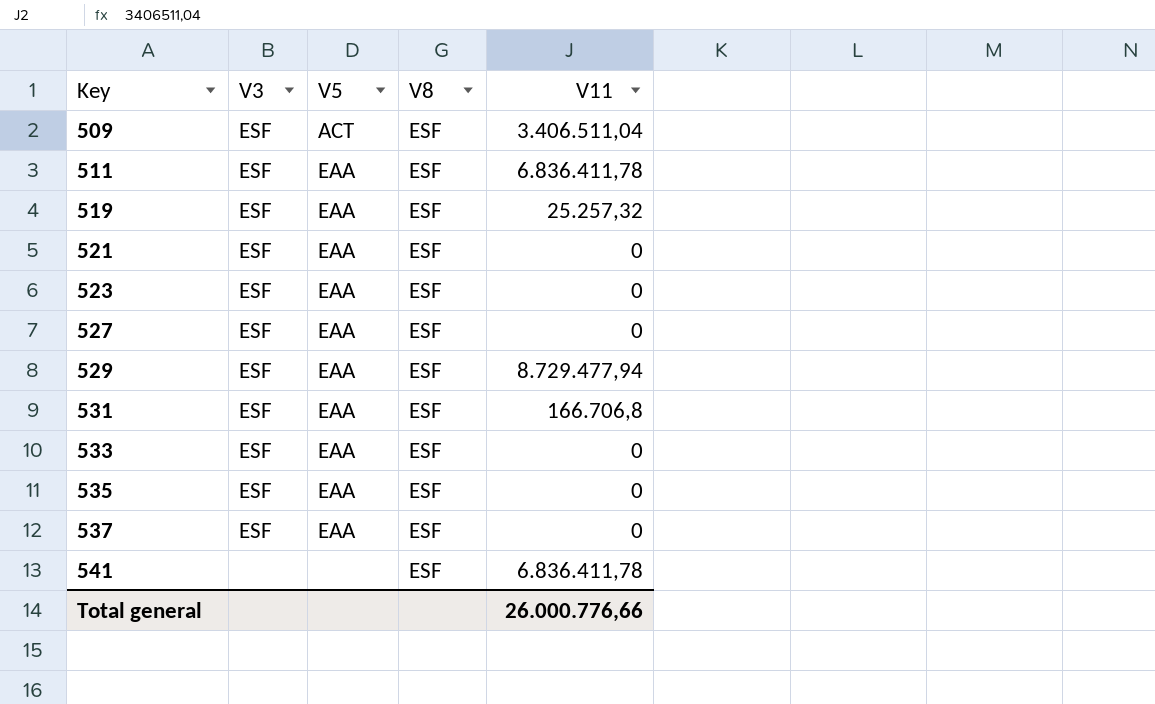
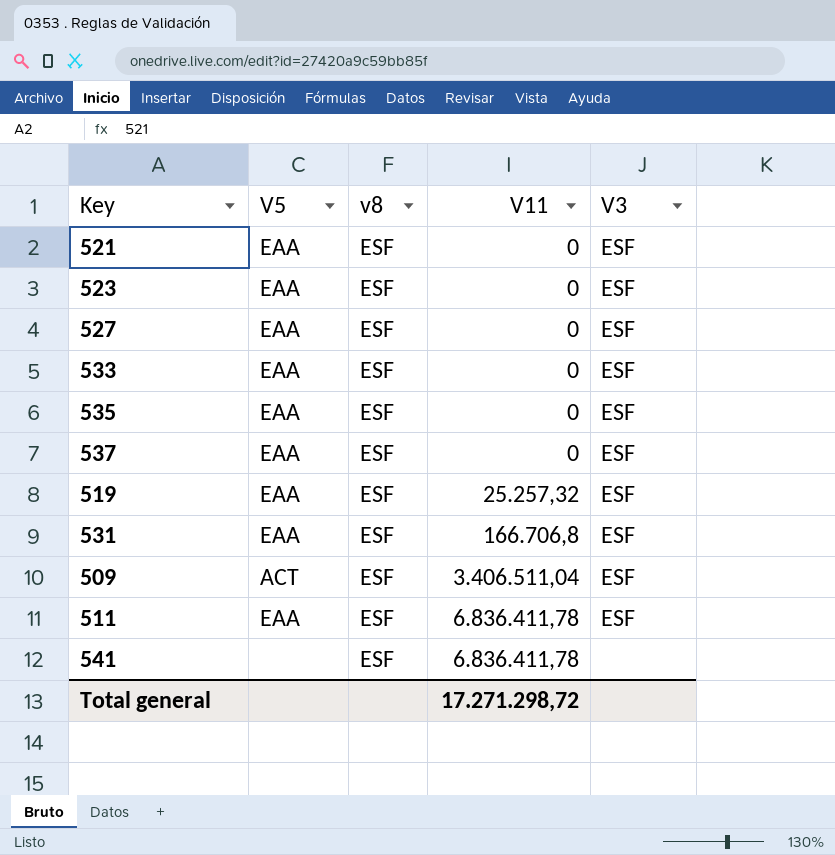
row order: Key ascending -> V11 ascending
column name: V8 -> v8
column V3 | position: 2 -> 5
row 529: ESF | EAA | ESF | 8.729.477,94 -> none
Total general | V11: 26.000.776,66 -> 17.271.298,72

